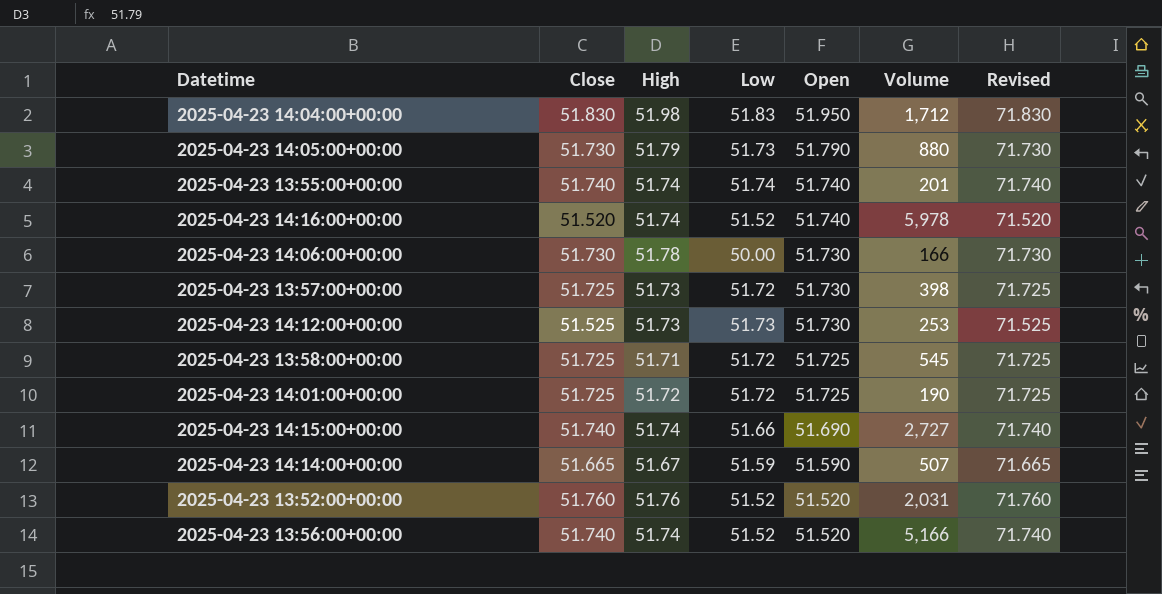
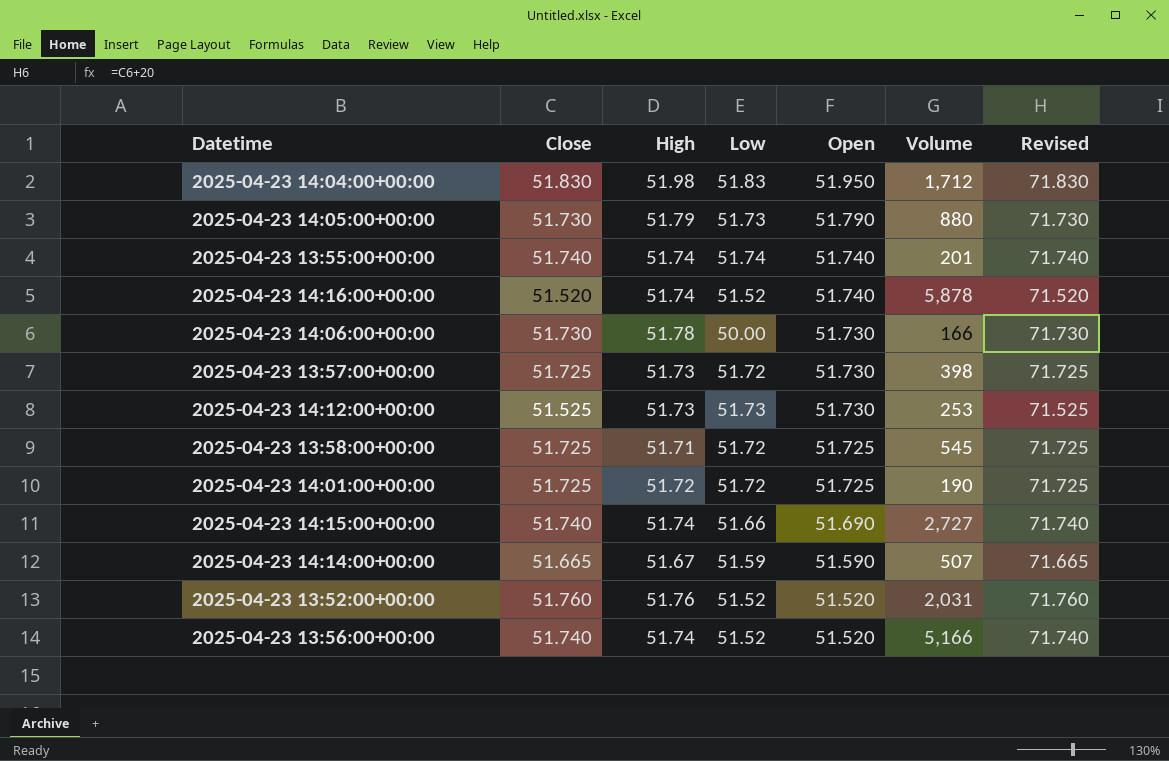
2025-04-23 14:16:00+00:00 | Volume: 5,978 -> 5,878

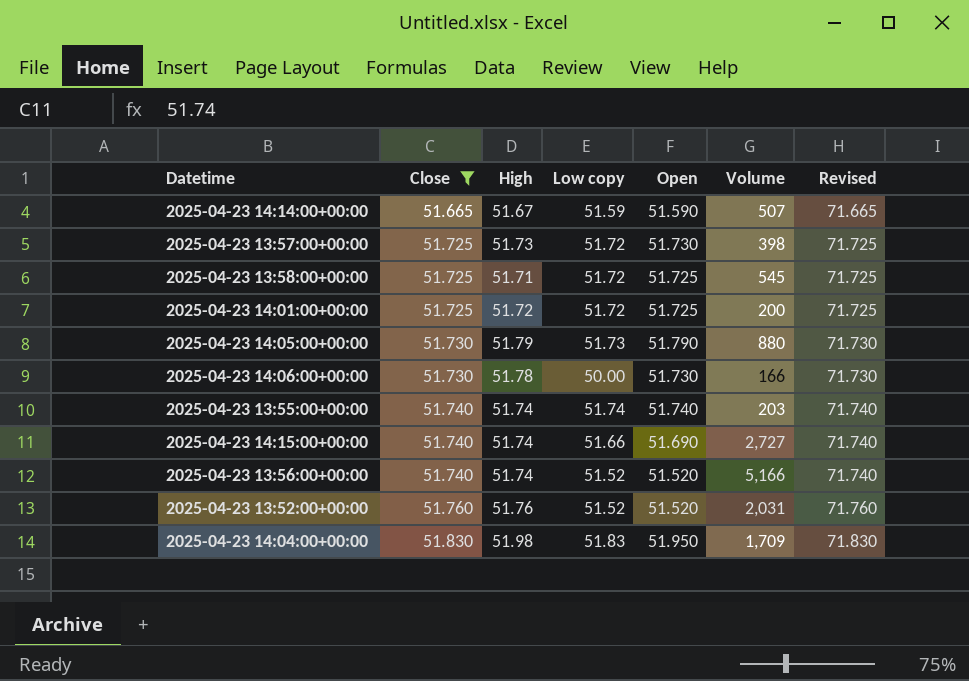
filter: none -> Close >= 51.665
row order: Open descending -> Close ascending
column name: Low -> Low copy
2025-04-23 14:01:00+00:00 | Volume: 190 -> 200
2025-04-23 13:55:00+00:00 | Volume: 201 -> 203
2025-04-23 14:04:00+00:00 | Volume: 1,712 -> 1,709

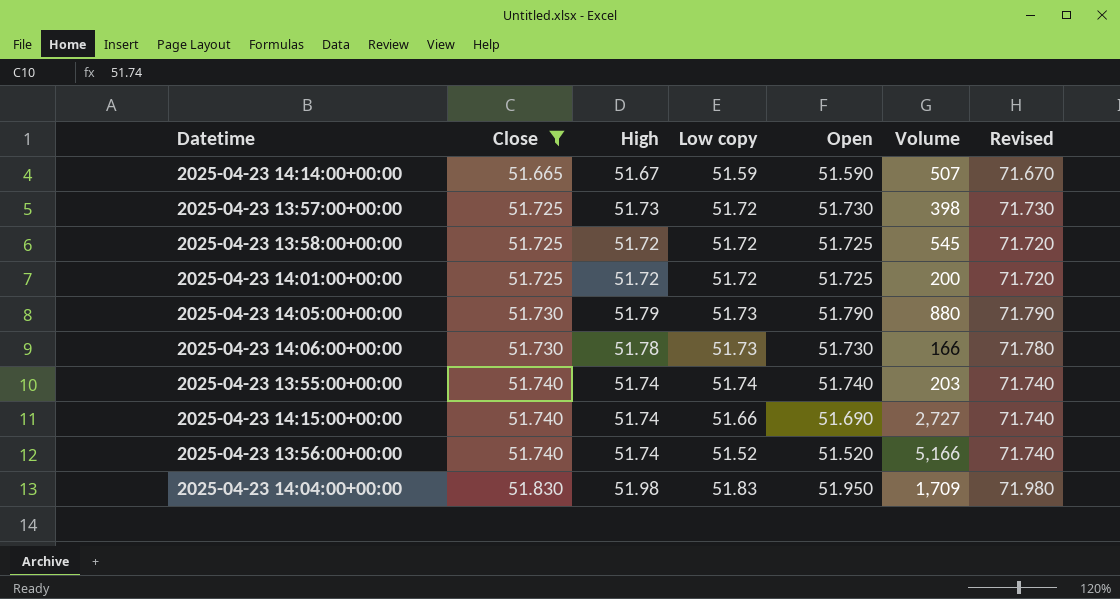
column Revised | formula: [Close] + 20 -> [High] + 20
row 2025-04-23 13:52:00+00:00: 51.760 | 51.76 | 51.52 | 51.520 | 2,031 | 71.760 -> none
2025-04-23 13:58:00+00:00 | High: 51.71 -> 51.72
2025-04-23 14:06:00+00:00 | Low copy: 50.00 -> 51.73

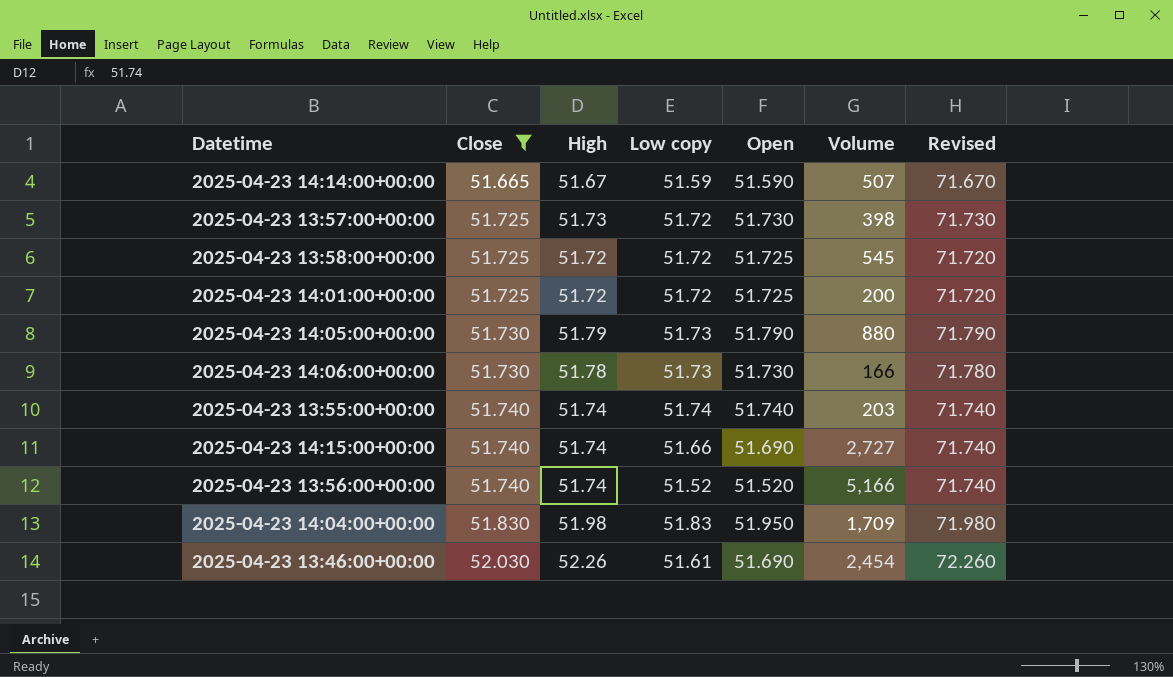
row 2025-04-23 13:46:00+00:00: none -> 52.030 | 52.26 | 51.61 | 51.690 | 2,454 | 72.260

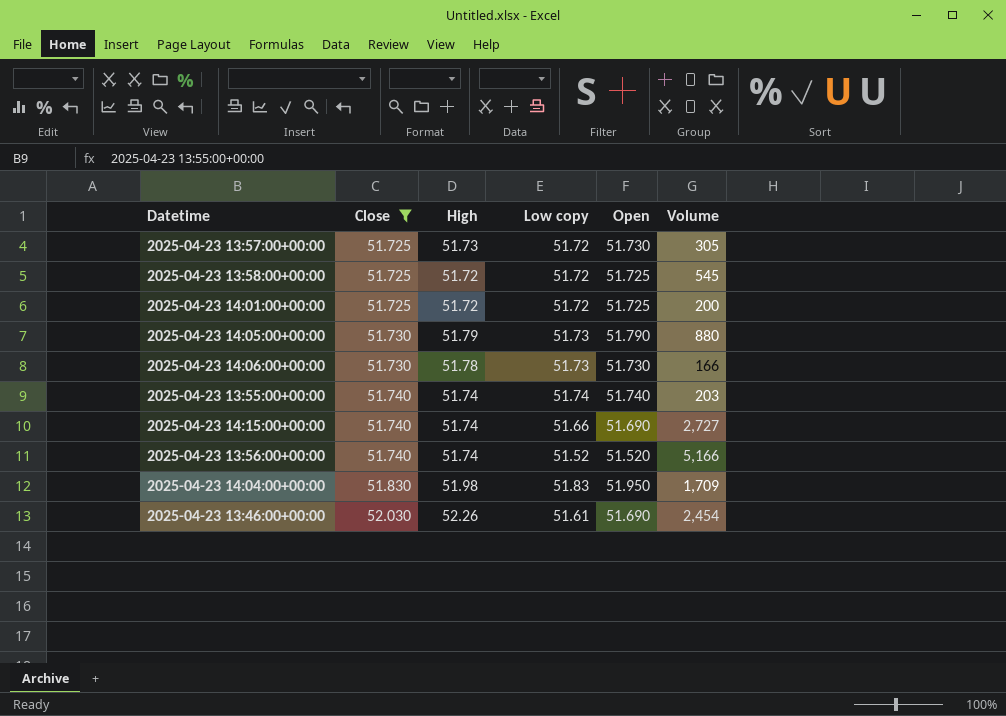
column Revised | formula: [High] + 20 -> none
row 2025-04-23 14:14:00+00:00: 51.665 | 51.67 | 51.59 | 51.590 | 507 | 71.670 -> none
2025-04-23 13:57:00+00:00 | Volume: 398 -> 305

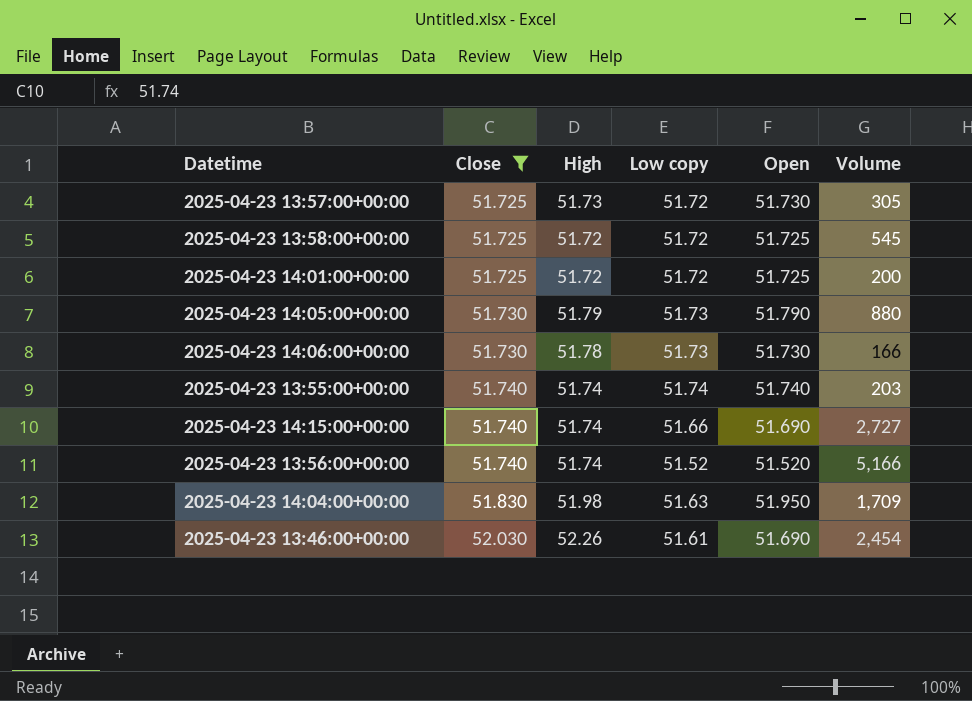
2025-04-23 14:04:00+00:00 | Low copy: 51.83 -> 51.63

